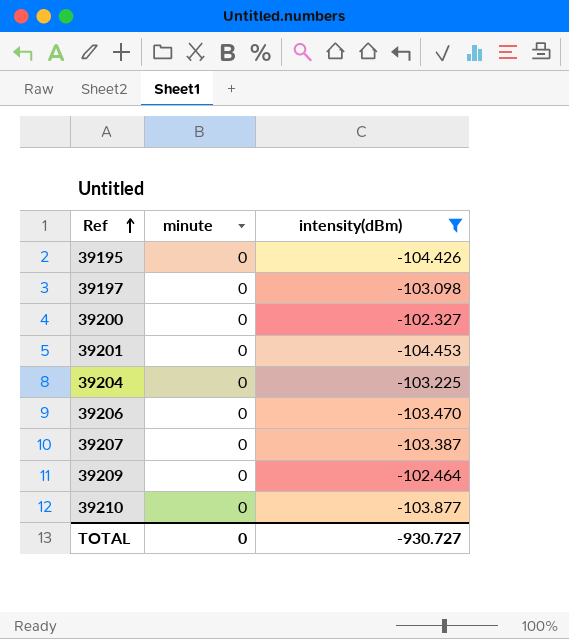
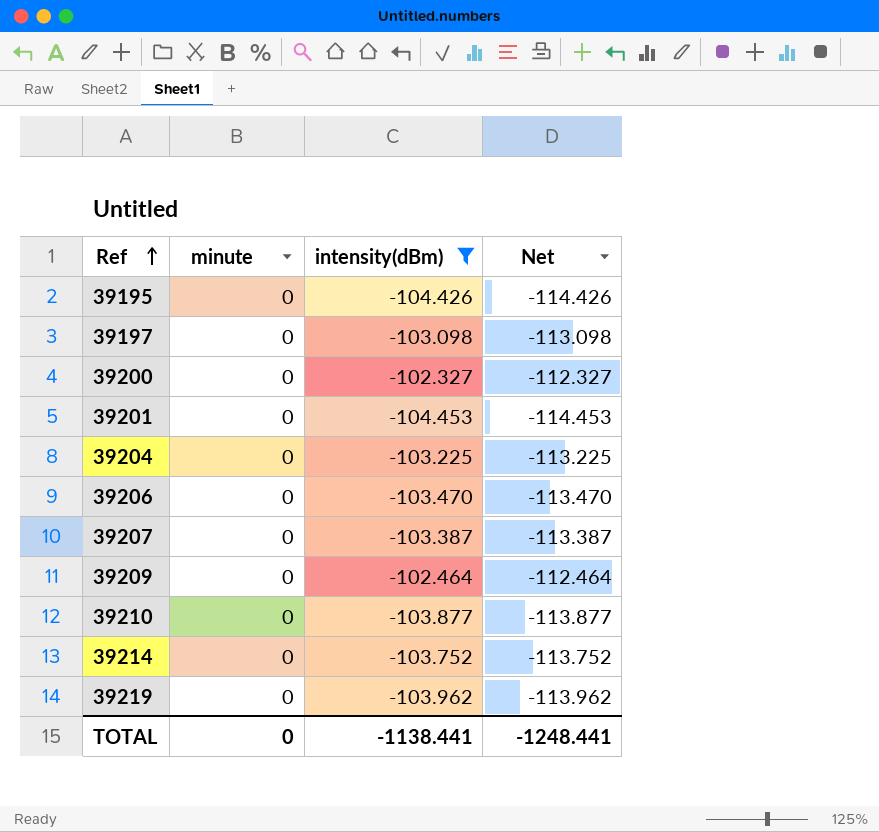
column Net | formula: none -> [intensity(dBm)] - 10
row 39214: none -> 0 | -103.752 | -113.752
row 39219: none -> 0 | -103.962 | -113.962
TOTAL | intensity(dBm): -930.727 -> -1138.441

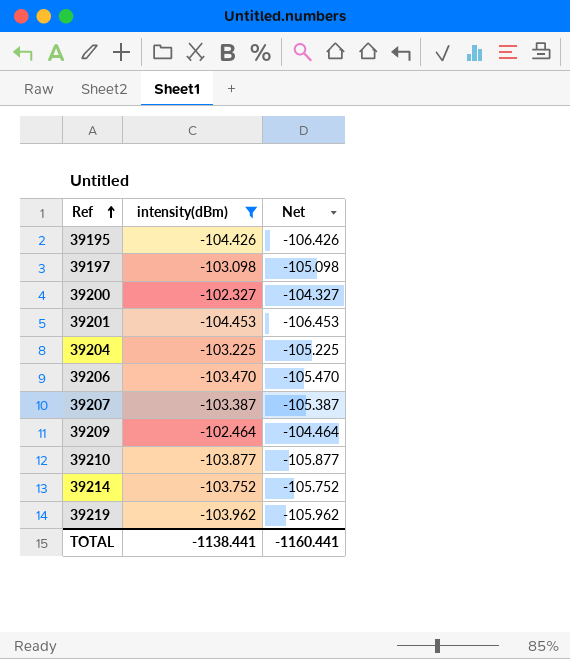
column minute | position: 2 -> none
column Net | formula: [intensity(dBm)] - 10 -> [intensity(dBm)] - 2
TOTAL | Net: -1248.441 -> -1160.441

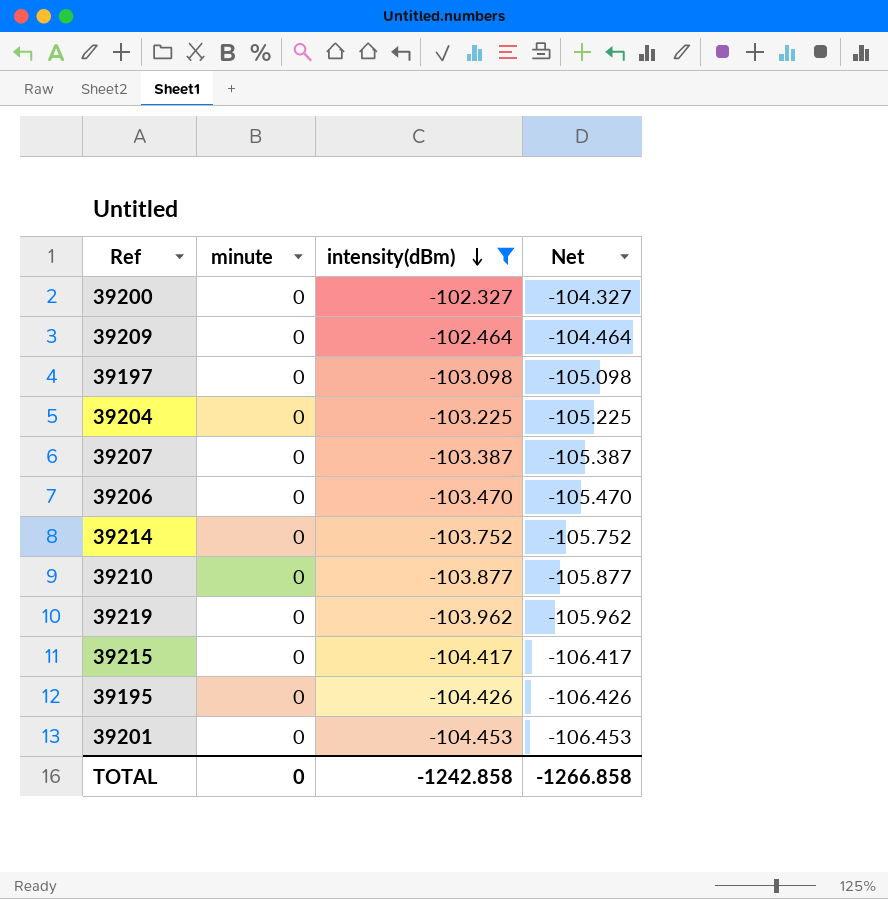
row order: Ref ascending -> intensity(dBm) descending
column minute | position: none -> 2
row 39215: none -> 0 | -104.417 | -106.417
TOTAL | intensity(dBm): -1138.441 -> -1242.858
TOTAL | Net: -1160.441 -> -1266.858

